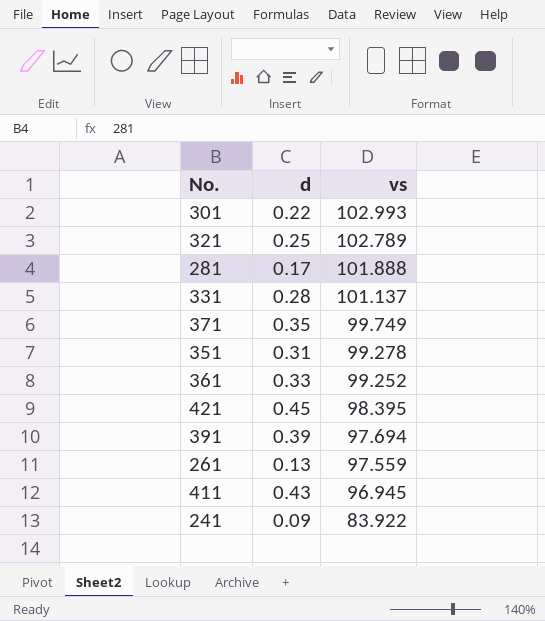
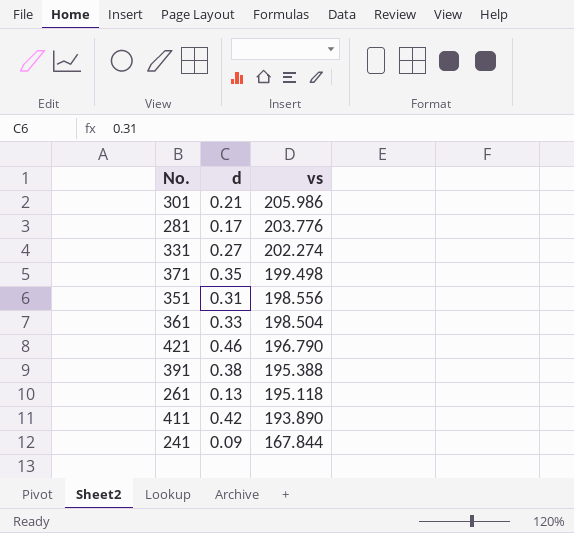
row 321: 0.25 | 102.789 -> none
301 | d: 0.22 -> 0.21
301 | vs: 102.993 -> 205.986
281 | vs: 101.888 -> 203.776
331 | d: 0.28 -> 0.27
331 | vs: 101.137 -> 202.274
371 | vs: 99.749 -> 199.498
351 | vs: 99.278 -> 198.556
361 | vs: 99.252 -> 198.504
421 | d: 0.45 -> 0.46
421 | vs: 98.395 -> 196.790
391 | d: 0.39 -> 0.38
391 | vs: 97.694 -> 195.388
261 | vs: 97.559 -> 195.118
411 | d: 0.43 -> 0.42
411 | vs: 96.945 -> 193.890
241 | vs: 83.922 -> 167.844

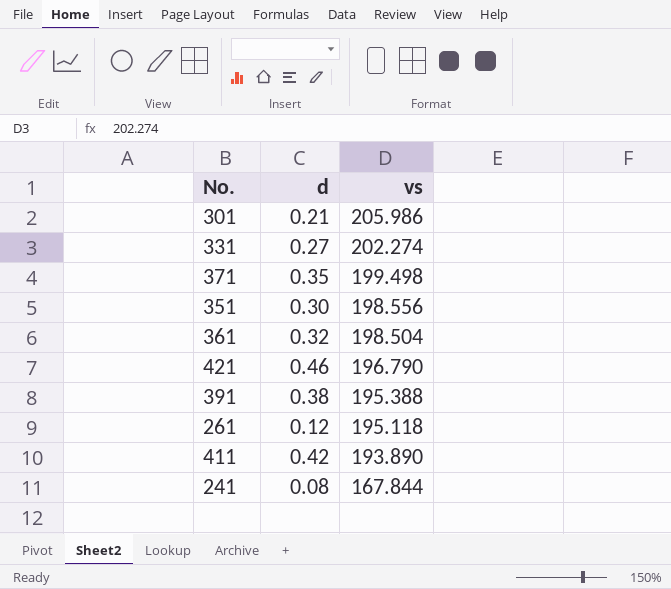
row 281: 0.17 | 203.776 -> none
351 | d: 0.31 -> 0.30
361 | d: 0.33 -> 0.32
261 | d: 0.13 -> 0.12
241 | d: 0.09 -> 0.08

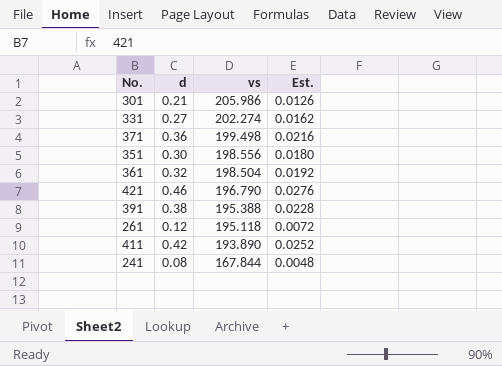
column Est. | formula: none -> [d] * 0.06
371 | d: 0.35 -> 0.36

